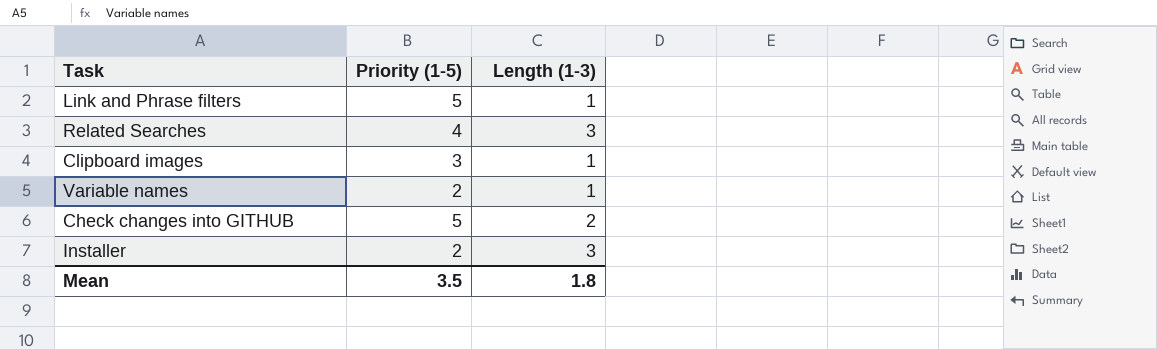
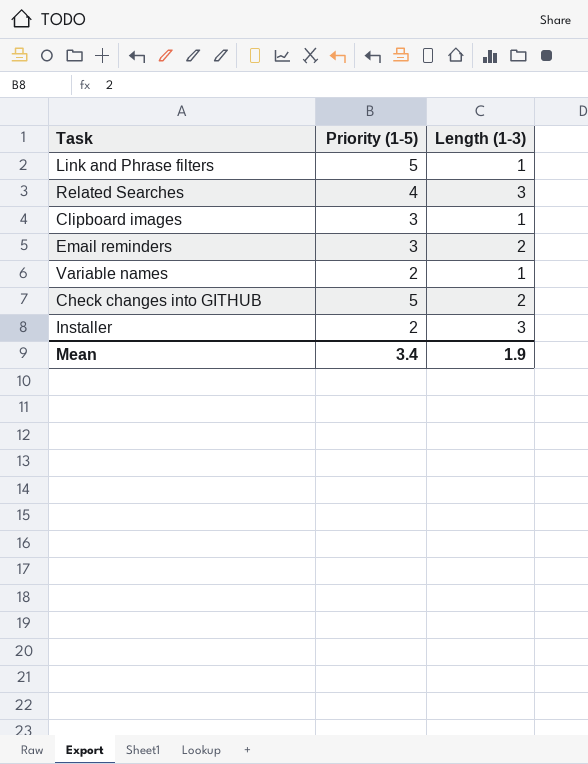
row Email reminders: none -> 3 | 2
Mean | Priority (1-5): 3.5 -> 3.4
Mean | Length (1-3): 1.8 -> 1.9

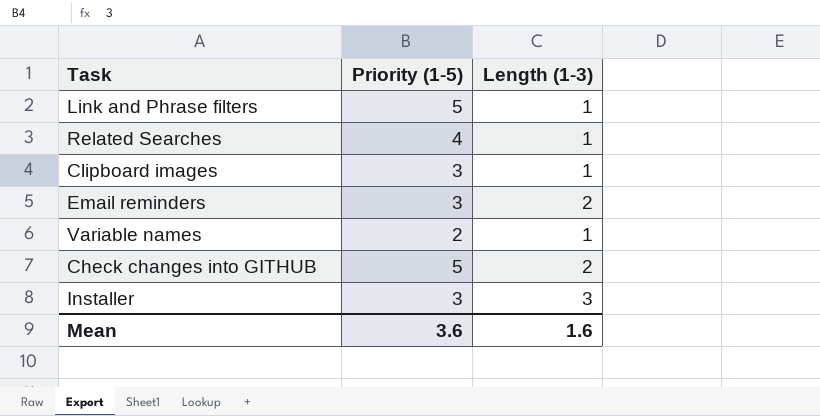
Related Searches | Length (1-3): 3 -> 1
Installer | Priority (1-5): 2 -> 3
Mean | Priority (1-5): 3.4 -> 3.6
Mean | Length (1-3): 1.9 -> 1.6

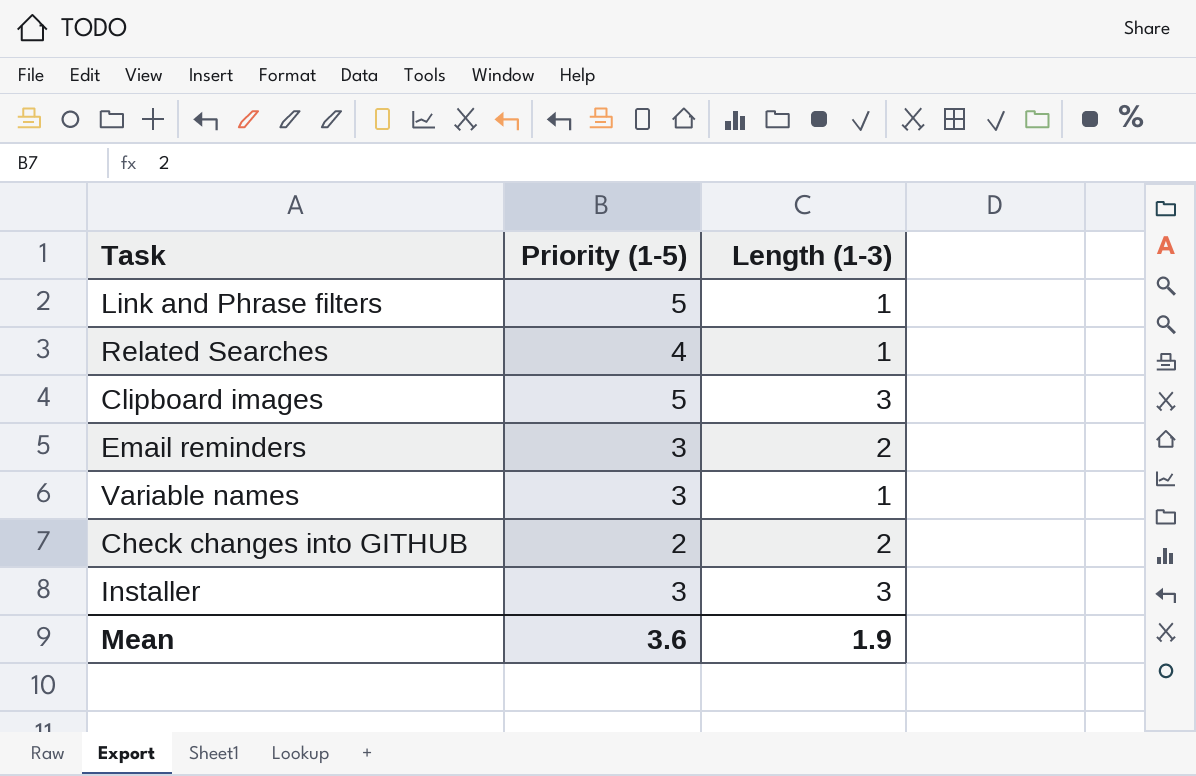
Clipboard images | Priority (1-5): 3 -> 5
Clipboard images | Length (1-3): 1 -> 3
Variable names | Priority (1-5): 2 -> 3
Check changes into GITHUB | Priority (1-5): 5 -> 2
Mean | Length (1-3): 1.6 -> 1.9

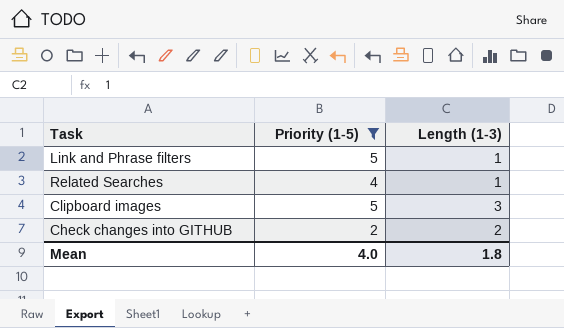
filter: none -> Priority (1-5) != 3
Mean | Priority (1-5): 3.6 -> 4.0
Mean | Length (1-3): 1.9 -> 1.8

